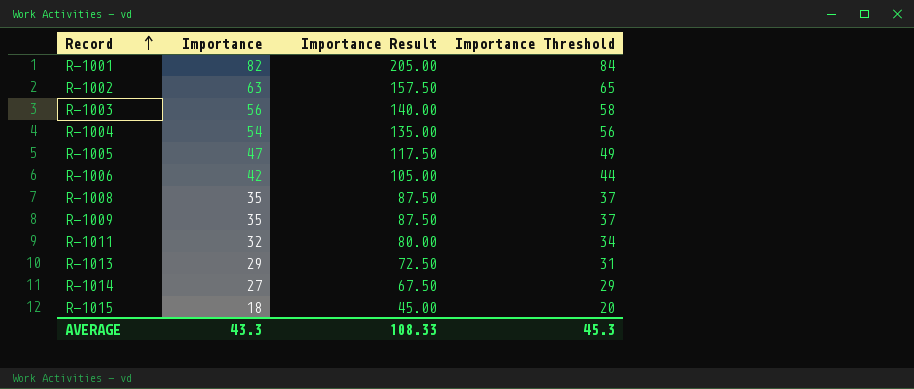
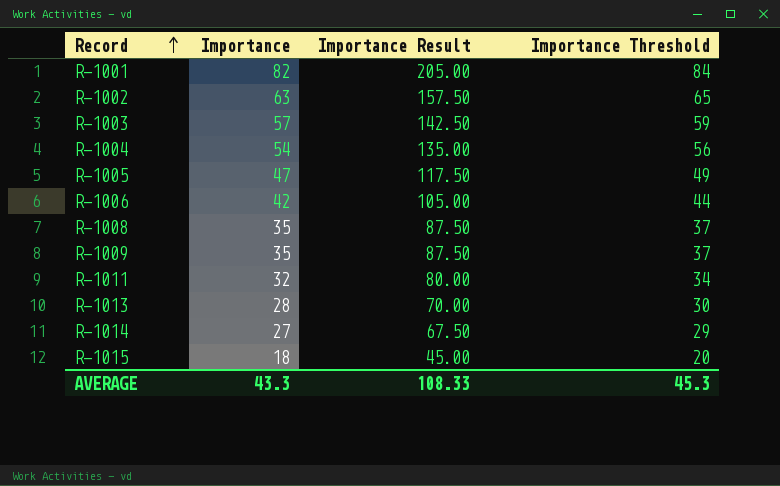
R-1003 | Importance: 56 -> 57
R-1003 | Importance Result: 140.00 -> 142.50
R-1003 | Importance Threshold: 58 -> 59
R-1013 | Importance: 29 -> 28
R-1013 | Importance Result: 72.50 -> 70.00
R-1013 | Importance Threshold: 31 -> 30

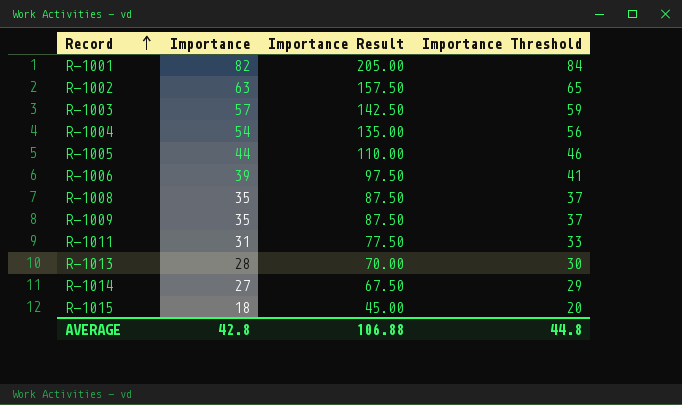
R-1005 | Importance: 47 -> 44
R-1005 | Importance Result: 117.50 -> 110.00
R-1005 | Importance Threshold: 49 -> 46
R-1006 | Importance: 42 -> 39
R-1006 | Importance Result: 105.00 -> 97.50
R-1006 | Importance Threshold: 44 -> 41
R-1011 | Importance: 32 -> 31
R-1011 | Importance Result: 80.00 -> 77.50
R-1011 | Importance Threshold: 34 -> 33
AVERAGE | Importance: 43.3 -> 42.8
AVERAGE | Importance Result: 108.33 -> 106.88
AVERAGE | Importance Threshold: 45.3 -> 44.8

